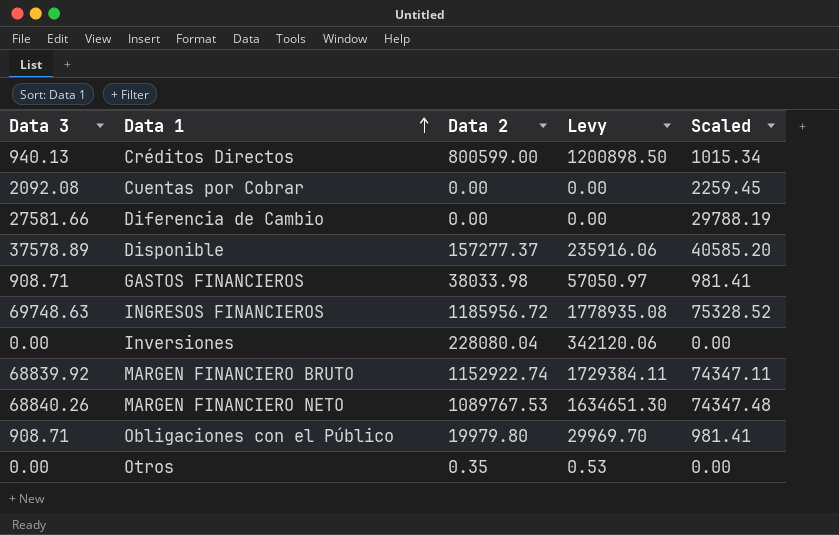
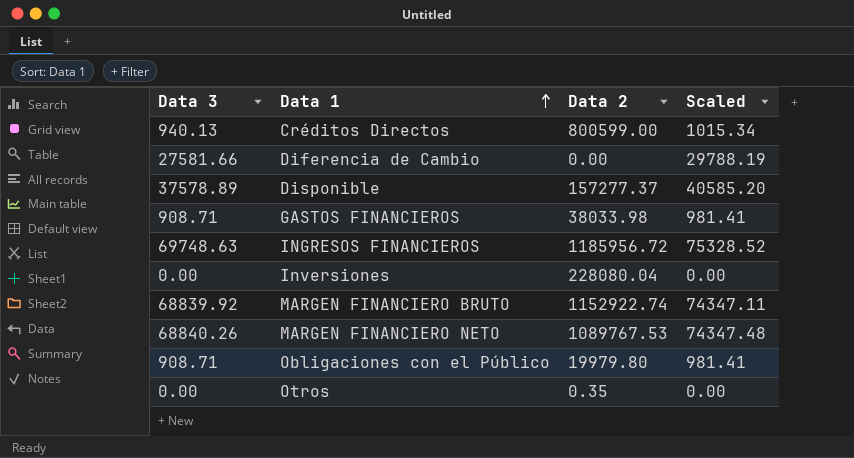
column Levy | formula: [Data 2] * 1.5 -> none
row Cuentas por Cobrar: 2092.08 | 0.00 | 0.00 | 2259.45 -> none

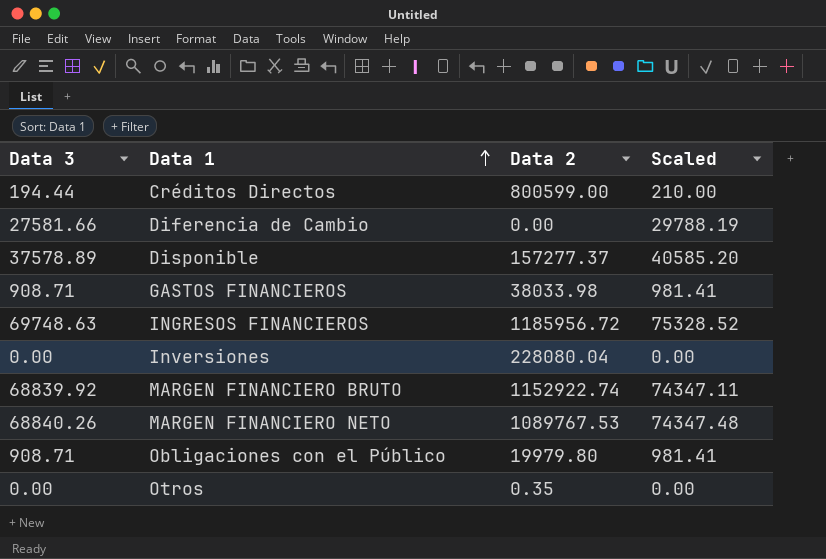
Créditos Directos | Data 3: 940.13 -> 194.44
Créditos Directos | Scaled: 1015.34 -> 210.00

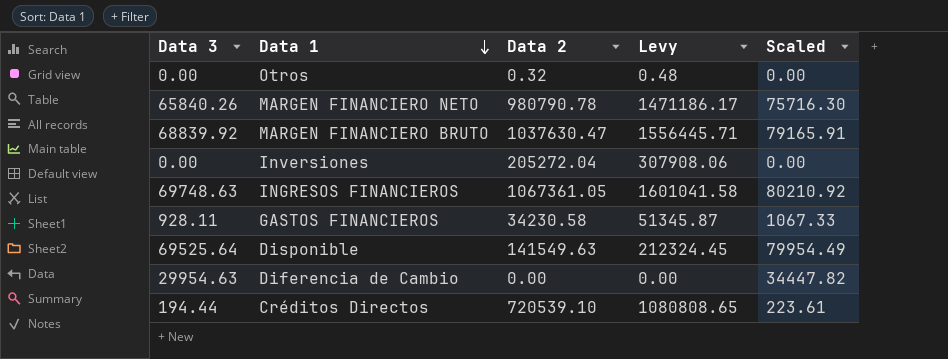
row order: Data 1 ascending -> Data 1 descending
column Levy | formula: none -> [Data 2] * 1.5
column Scaled | formula: [Data 3] * 1.08 -> [Data 3] * 1.15
row Obligaciones con el Público: 908.71 | 19979.80 | 981.41 -> none
Otros | Data 2: 0.35 -> 0.32
MARGEN FINANCIERO NETO | Data 3: 68840.26 -> 65840.26
MARGEN FINANCIERO NETO | Data 2: 1089767.53 -> 980790.78
MARGEN FINANCIERO BRUTO | Data 2: 1152922.74 -> 1037630.47
Inversiones | Data 2: 228080.04 -> 205272.04
INGRESOS FINANCIEROS | Data 2: 1185956.72 -> 1067361.05
GASTOS FINANCIEROS | Data 3: 908.71 -> 928.11
GASTOS FINANCIEROS | Data 2: 38033.98 -> 34230.58
Disponible | Data 3: 37578.89 -> 69525.64
Disponible | Data 2: 157277.37 -> 141549.63
Diferencia de Cambio | Data 3: 27581.66 -> 29954.63
Créditos Directos | Data 2: 800599.00 -> 720539.10

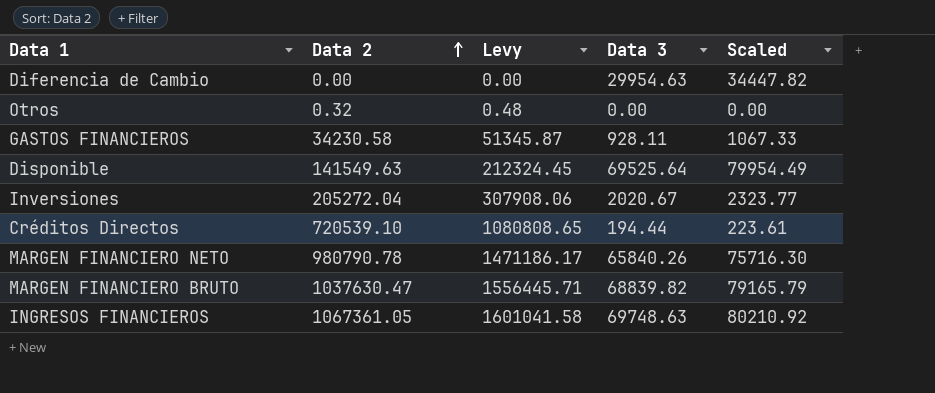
row order: Data 1 descending -> Data 2 ascending
column Data 3 | position: 1 -> 4
Inversiones | Data 3: 0.00 -> 2020.67
Inversiones | Scaled: 0.00 -> 2323.77
MARGEN FINANCIERO BRUTO | Data 3: 68839.92 -> 68839.82
MARGEN FINANCIERO BRUTO | Scaled: 79165.91 -> 79165.79

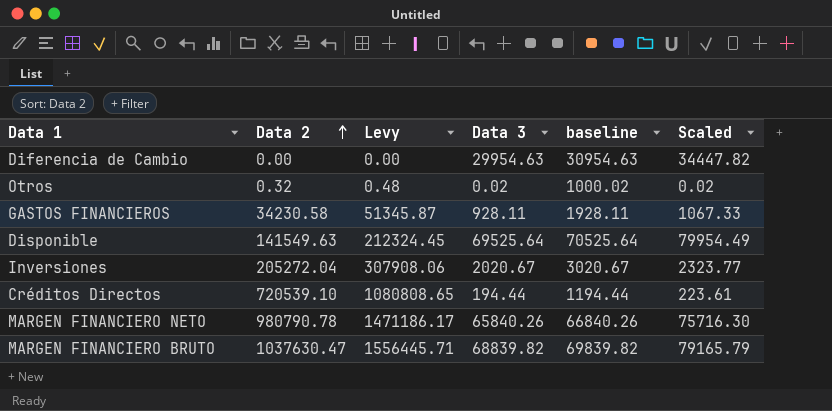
column baseline | formula: none -> [Data 3] + 1000
row INGRESOS FINANCIEROS: 1067361.05 | 1601041.58 | 69748.63 | 80210.92 -> none
Otros | Data 3: 0.00 -> 0.02
Otros | Scaled: 0.00 -> 0.02

